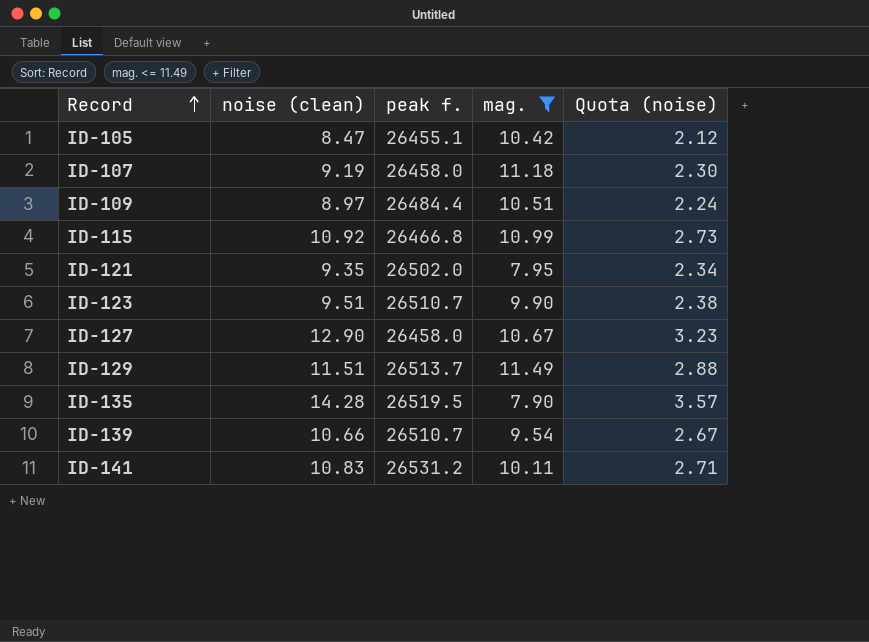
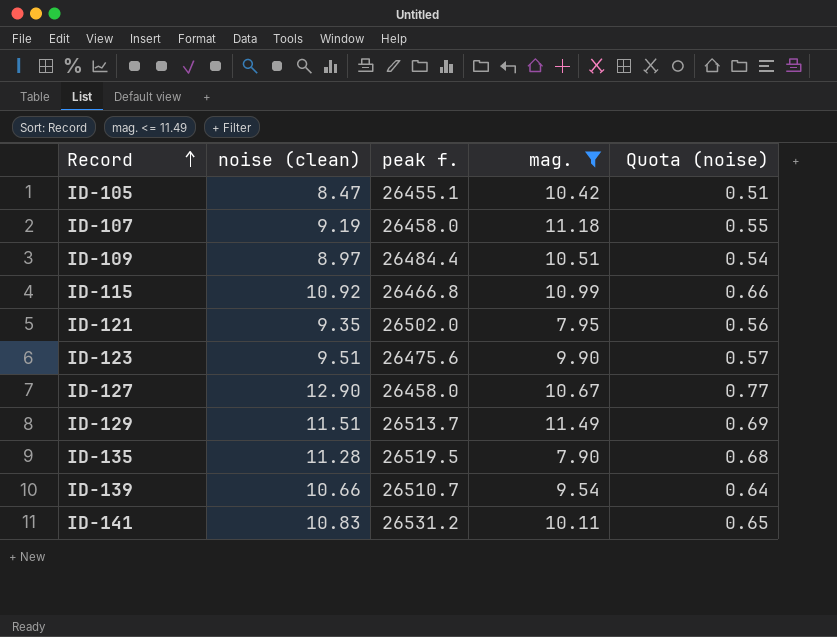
column Quota (noise) | formula: [noise (clean)] * 0.25 -> [noise (clean)] * 0.06
ID-123 | peak f.: 26510.7 -> 26475.6
ID-135 | noise (clean): 14.28 -> 11.28

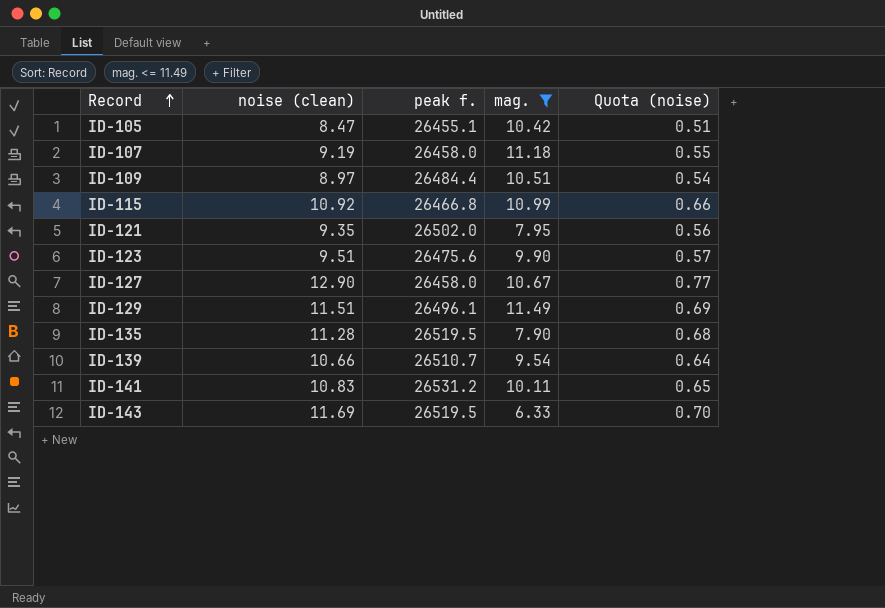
ID-129 | peak f.: 26513.7 -> 26496.1
row ID-143: none -> 11.69 | 26519.5 | 6.33 | 0.70

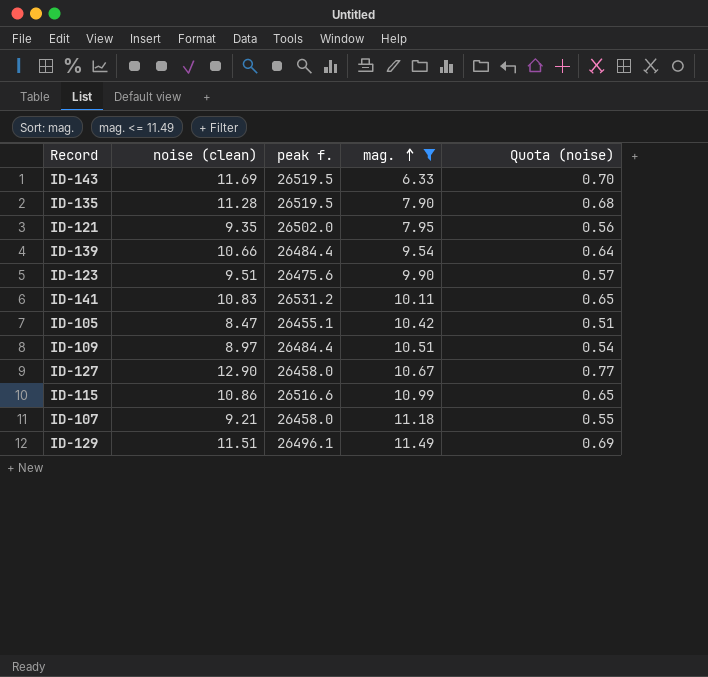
row order: Record ascending -> mag. ascending
ID-139 | peak f.: 26510.7 -> 26484.4
ID-115 | noise (clean): 10.92 -> 10.86
ID-115 | peak f.: 26466.8 -> 26516.6
ID-115 | Quota (noise): 0.66 -> 0.65
ID-107 | noise (clean): 9.19 -> 9.21

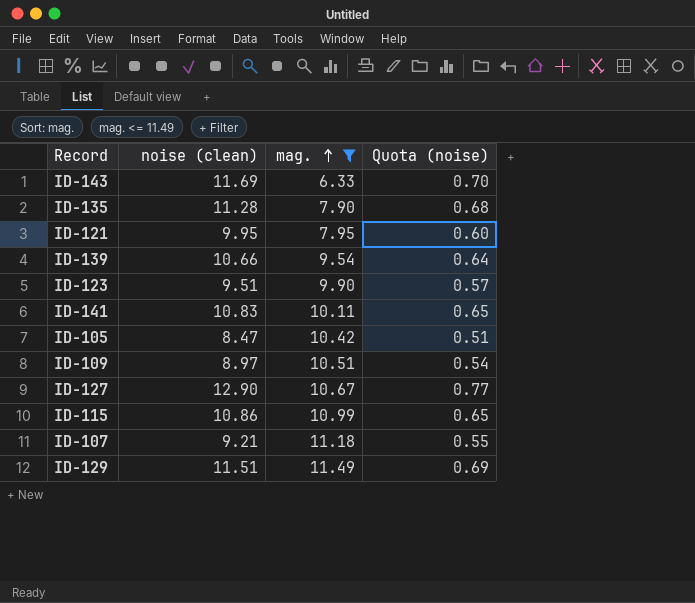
column peak f. | position: 3 -> none
ID-121 | noise (clean): 9.35 -> 9.95
ID-121 | Quota (noise): 0.56 -> 0.60

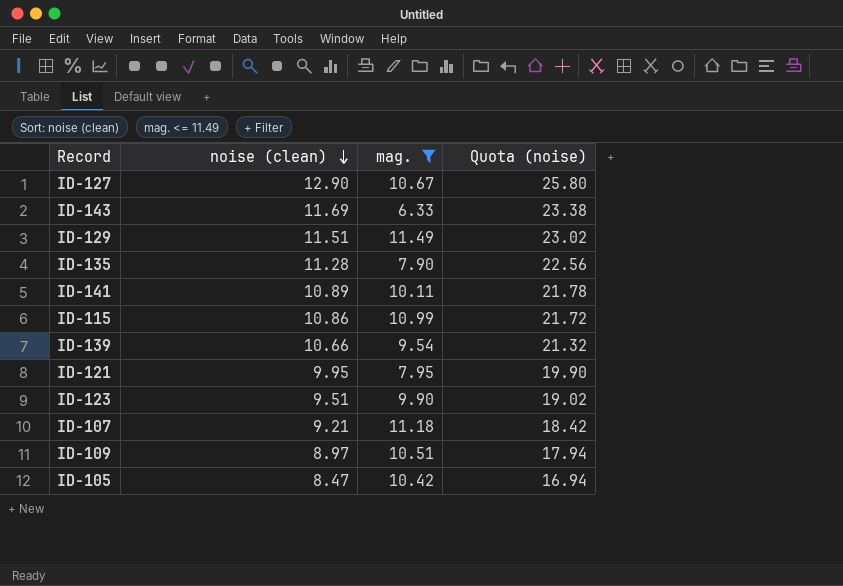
row order: mag. ascending -> noise (clean) descending
column Quota (noise) | formula: [noise (clean)] * 0.06 -> [noise (clean)] * 2
ID-141 | noise (clean): 10.83 -> 10.89

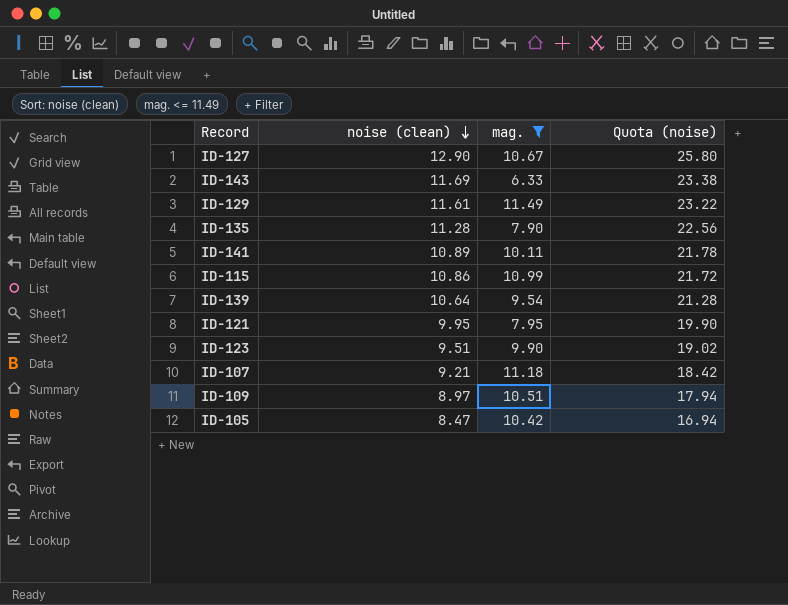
ID-129 | noise (clean): 11.51 -> 11.61
ID-129 | Quota (noise): 23.02 -> 23.22
ID-139 | noise (clean): 10.66 -> 10.64
ID-139 | Quota (noise): 21.32 -> 21.28

